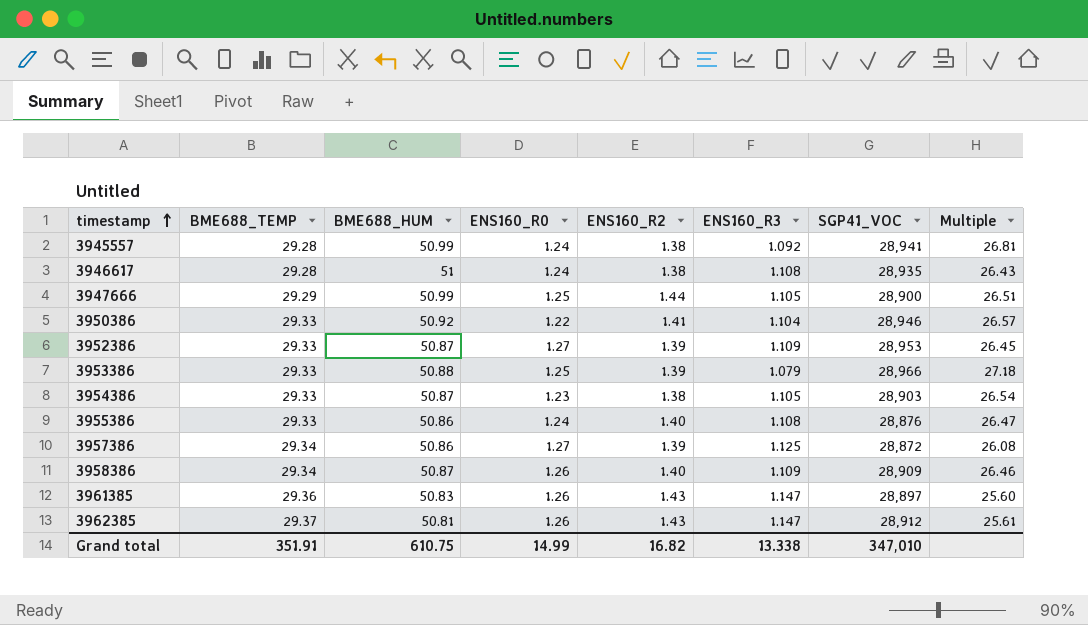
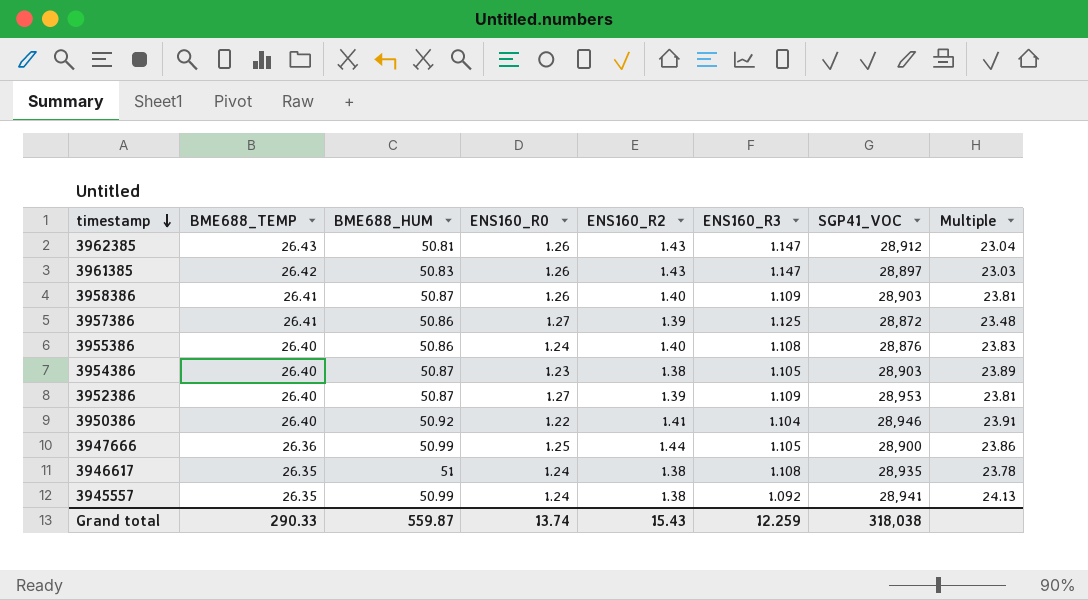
row order: timestamp ascending -> timestamp descending
row 3953386: 29.33 | 50.88 | 1.25 | 1.39 | 1.079 | 28,966 | 27.18 -> none
3962385 | BME688_TEMP: 29.37 -> 26.43
3962385 | Multiple: 25.61 -> 23.04
3961385 | BME688_TEMP: 29.36 -> 26.42
3961385 | Multiple: 25.60 -> 23.03
3958386 | BME688_TEMP: 29.34 -> 26.41
3958386 | SGP41_VOC: 28,909 -> 28,903
3958386 | Multiple: 26.46 -> 23.81
3957386 | BME688_TEMP: 29.34 -> 26.41
3957386 | Multiple: 26.08 -> 23.48
3955386 | BME688_TEMP: 29.33 -> 26.40
3955386 | Multiple: 26.47 -> 23.83
3954386 | BME688_TEMP: 29.33 -> 26.40
3954386 | Multiple: 26.54 -> 23.89
3952386 | BME688_TEMP: 29.33 -> 26.40
3952386 | Multiple: 26.45 -> 23.81
3950386 | BME688_TEMP: 29.33 -> 26.40
3950386 | Multiple: 26.57 -> 23.91
3947666 | BME688_TEMP: 29.29 -> 26.36
3947666 | Multiple: 26.51 -> 23.86
3946617 | BME688_TEMP: 29.28 -> 26.35
3946617 | Multiple: 26.43 -> 23.78
3945557 | BME688_TEMP: 29.28 -> 26.35
3945557 | Multiple: 26.81 -> 24.13
Grand total | BME688_TEMP: 351.91 -> 290.33
Grand total | BME688_HUM: 610.75 -> 559.87
Grand total | ENS160_R0: 14.99 -> 13.74
Grand total | ENS160_R2: 16.82 -> 15.43
Grand total | ENS160_R3: 13.338 -> 12.259
Grand total | SGP41_VOC: 347,010 -> 318,038

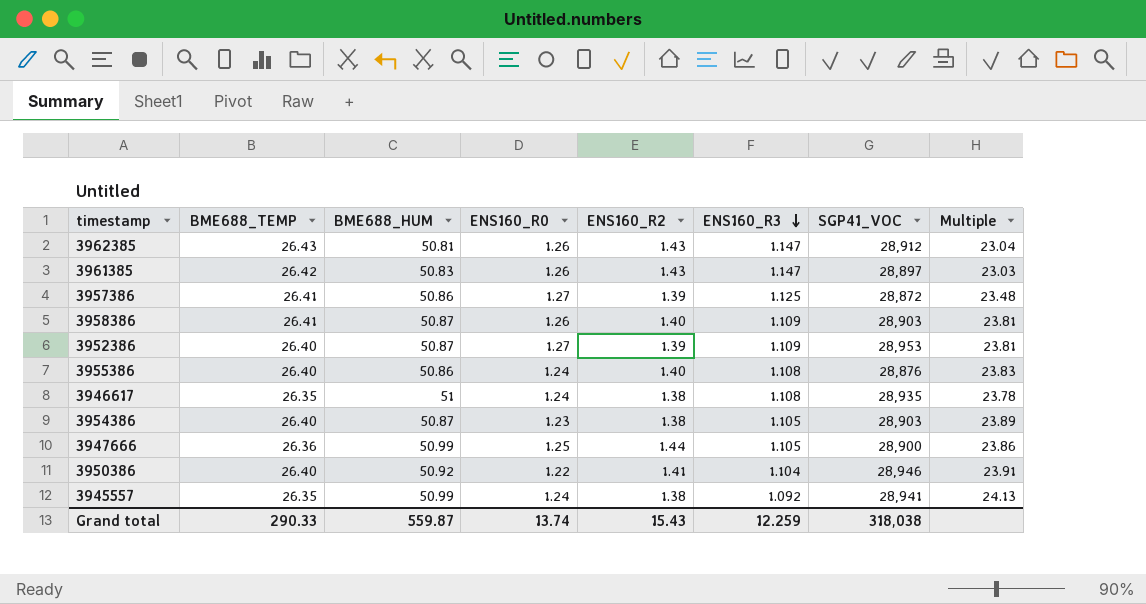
row order: timestamp descending -> ENS160_R3 descending

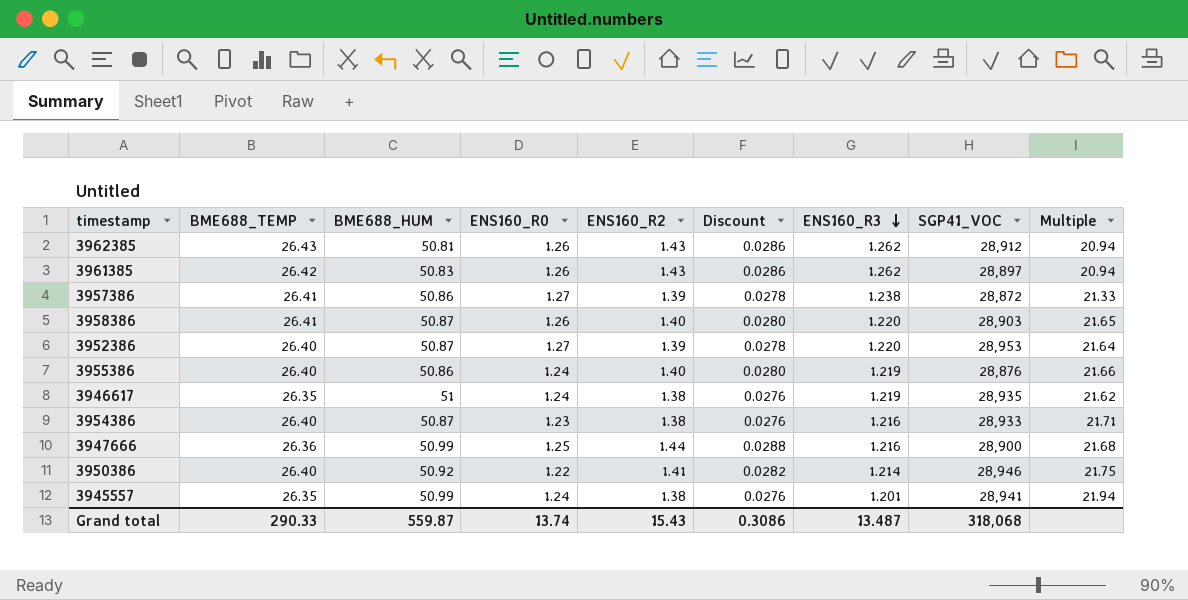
column Discount | formula: none -> [ENS160_R2] * 0.02
3962385 | ENS160_R3: 1.147 -> 1.262
3962385 | Multiple: 23.04 -> 20.94
3961385 | ENS160_R3: 1.147 -> 1.262
3961385 | Multiple: 23.03 -> 20.94
3957386 | ENS160_R3: 1.125 -> 1.238
3957386 | Multiple: 23.48 -> 21.33
3958386 | ENS160_R3: 1.109 -> 1.220
3958386 | Multiple: 23.81 -> 21.65
3952386 | ENS160_R3: 1.109 -> 1.220
3952386 | Multiple: 23.81 -> 21.64
3955386 | ENS160_R3: 1.108 -> 1.219
3955386 | Multiple: 23.83 -> 21.66
3946617 | ENS160_R3: 1.108 -> 1.219
3946617 | Multiple: 23.78 -> 21.62
3954386 | ENS160_R3: 1.105 -> 1.216
3954386 | SGP41_VOC: 28,903 -> 28,933
3954386 | Multiple: 23.89 -> 21.71
3947666 | ENS160_R3: 1.105 -> 1.216
3947666 | Multiple: 23.86 -> 21.68
3950386 | ENS160_R3: 1.104 -> 1.214
3950386 | Multiple: 23.91 -> 21.75
3945557 | ENS160_R3: 1.092 -> 1.201
3945557 | Multiple: 24.13 -> 21.94
Grand total | ENS160_R3: 12.259 -> 13.487
Grand total | SGP41_VOC: 318,038 -> 318,068

